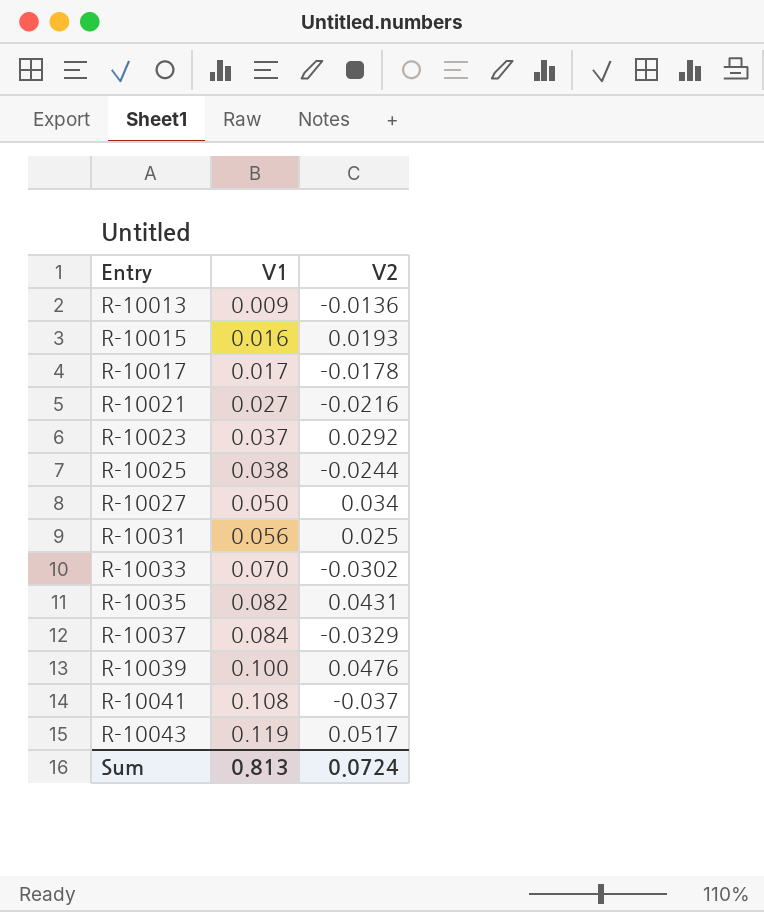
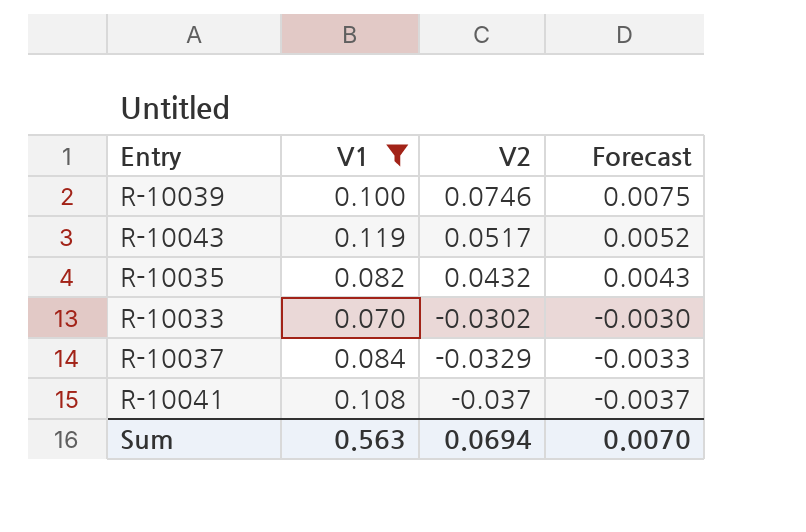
filter: none -> V1 >= 0.070
row order: Entry ascending -> V2 descending
column Forecast | formula: none -> [V2] * 0.1
R-10039 | V2: 0.0476 -> 0.0746
R-10035 | V2: 0.0431 -> 0.0432
Sum | V1: 0.813 -> 0.563
Sum | V2: 0.0724 -> 0.0694

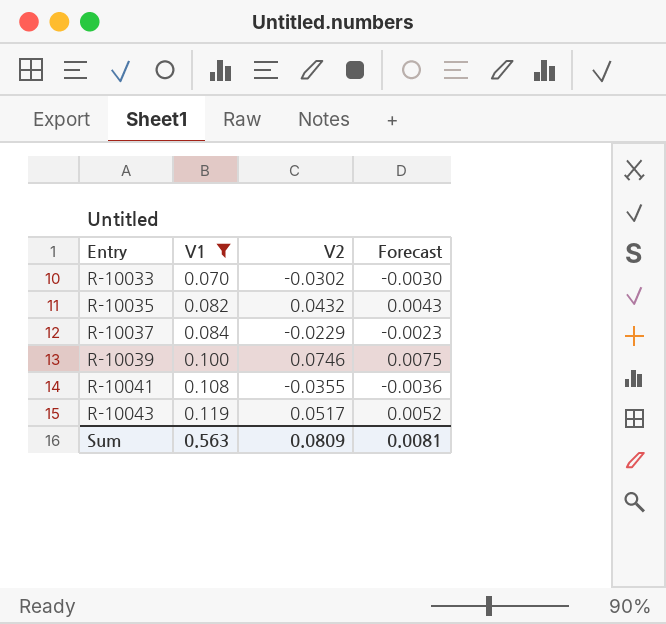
row order: V2 descending -> Entry ascending
R-10037 | V2: -0.0329 -> -0.0229
R-10037 | Forecast: -0.0033 -> -0.0023
R-10041 | V2: -0.037 -> -0.0355
R-10041 | Forecast: -0.0037 -> -0.0036
Sum | V2: 0.0694 -> 0.0809
Sum | Forecast: 0.0070 -> 0.0081

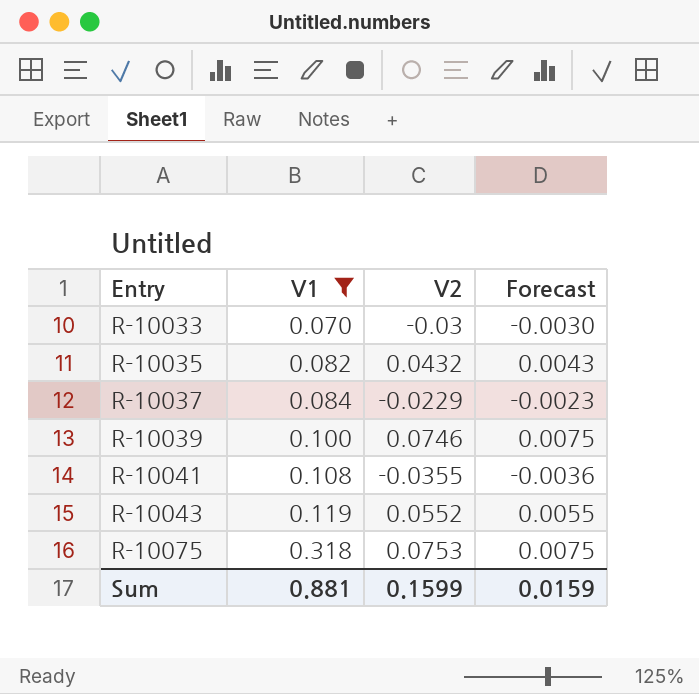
R-10033 | V2: -0.0302 -> -0.03
R-10043 | V2: 0.0517 -> 0.0552
R-10043 | Forecast: 0.0052 -> 0.0055
row R-10075: none -> 0.318 | 0.0753 | 0.0075
Sum | V1: 0.563 -> 0.881
Sum | V2: 0.0809 -> 0.1599
Sum | Forecast: 0.0081 -> 0.0159

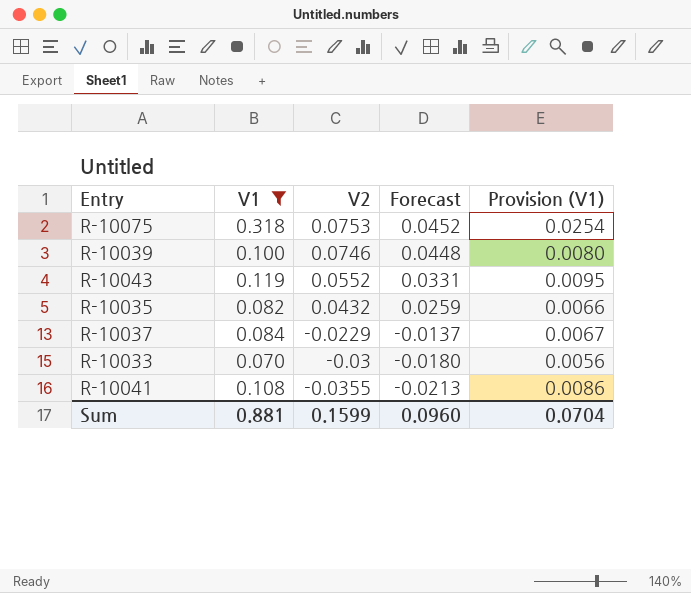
row order: Entry ascending -> V2 descending
column Forecast | formula: [V2] * 0.1 -> [V2] * 0.6
column Provision (V1) | formula: none -> [V1] * 0.08
Sum | Forecast: 0.0159 -> 0.0960

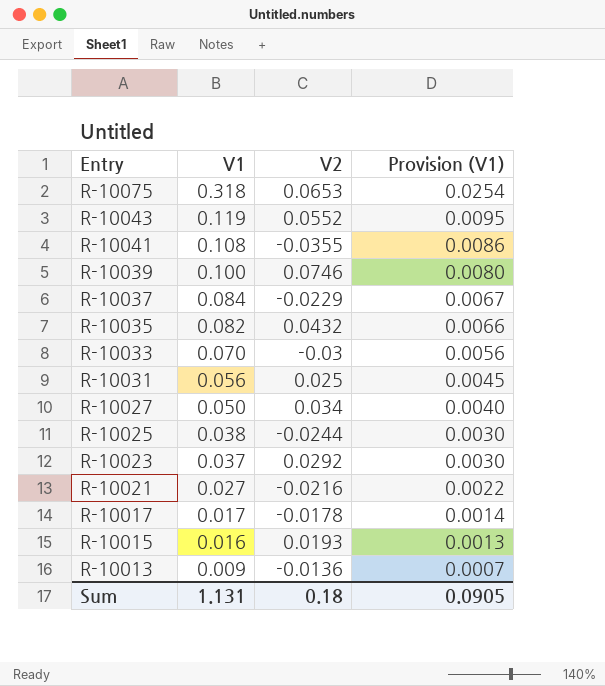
filter: V1 >= 0.070 -> none
row order: V2 descending -> Entry descending
column Forecast | formula: [V2] * 0.6 -> none
R-10075 | V2: 0.0753 -> 0.0653
Sum | V1: 0.881 -> 1.131
Sum | V2: 0.1599 -> 0.18
Sum | Provision (V1): 0.0704 -> 0.0905

